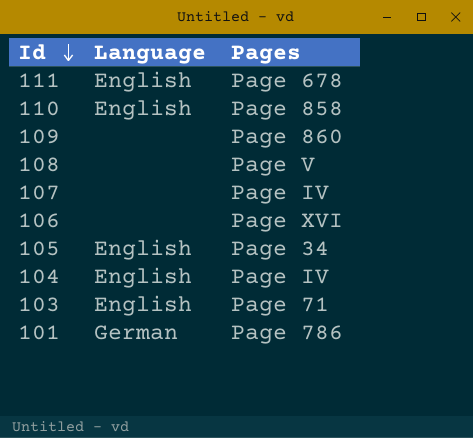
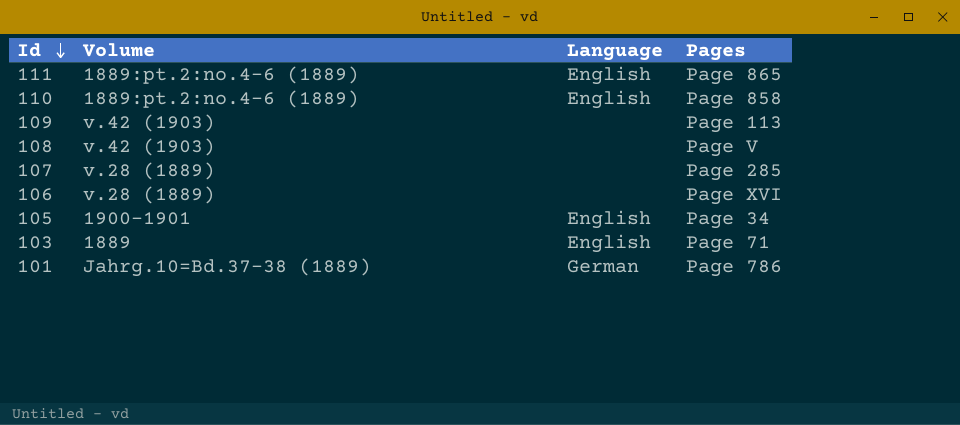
column Volume | position: none -> 2
row 104: English | Page IV -> none
111 | Pages: Page 678 -> Page 865
109 | Pages: Page 860 -> Page 113
107 | Pages: Page IV -> Page 285

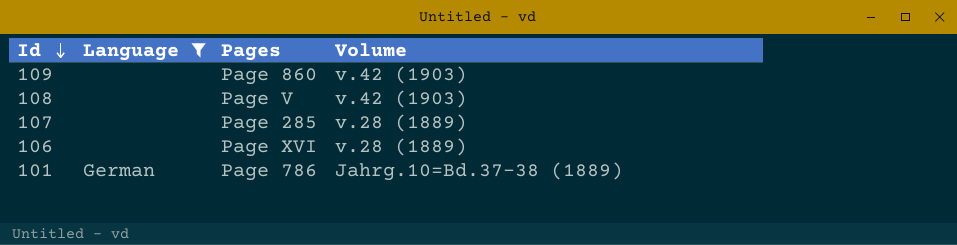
filter: none -> Language != English
column Volume | position: 2 -> 4
109 | Pages: Page 113 -> Page 860

